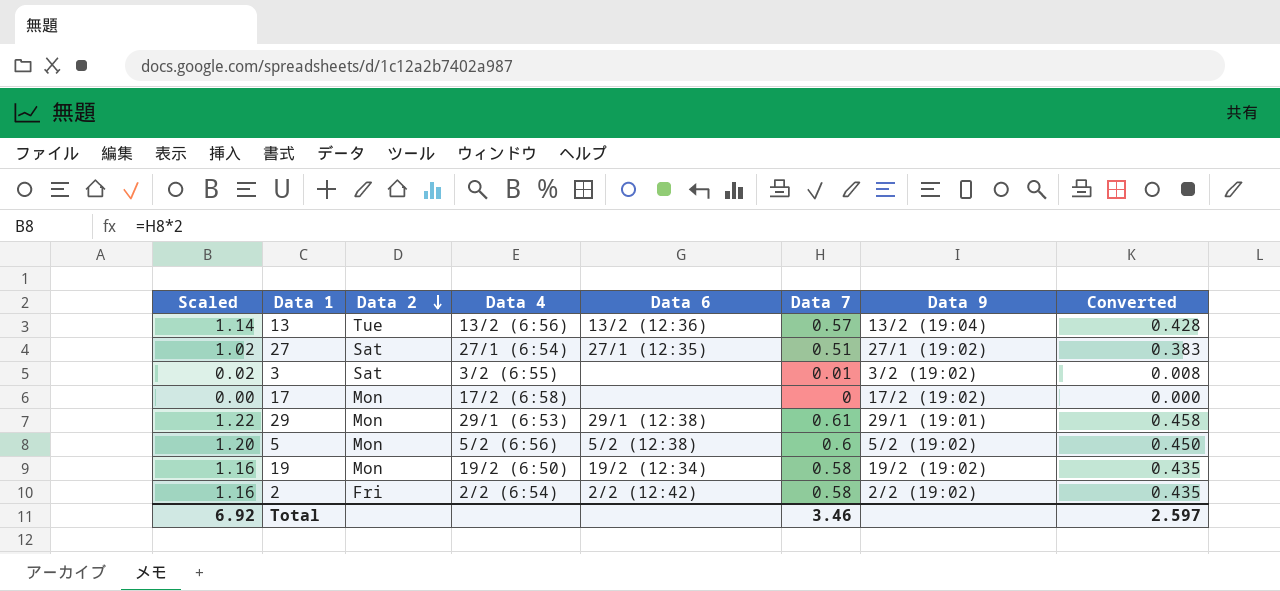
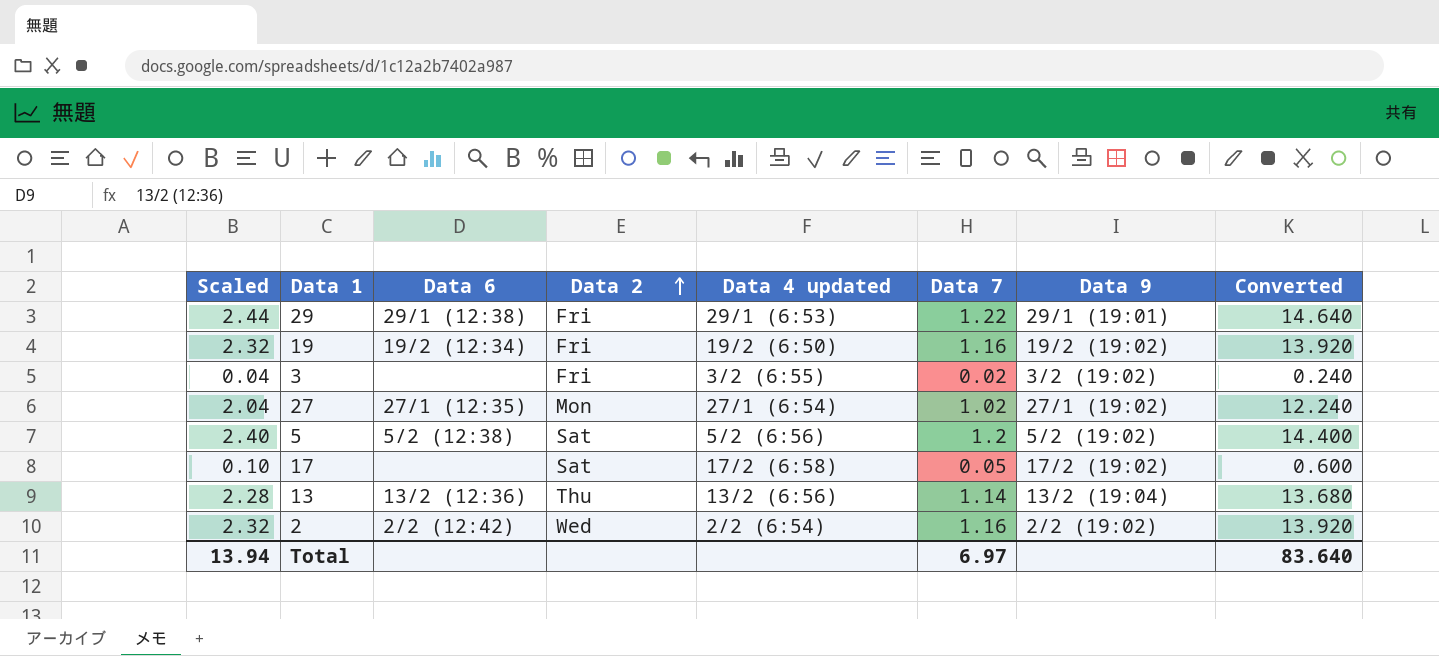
row order: Data 2 descending -> Data 2 ascending
column Data 6 | position: 5 -> 3
column name: Data 4 -> Data 4 updated
column Converted | formula: [Data 7] * 0.75 -> [Data 7] * 12
29 | Scaled: 1.22 -> 2.44
29 | Data 2: Mon -> Fri
29 | Data 7: 0.61 -> 1.22
19 | Scaled: 1.16 -> 2.32
19 | Data 2: Mon -> Fri
19 | Data 7: 0.58 -> 1.16
3 | Scaled: 0.02 -> 0.04
3 | Data 2: Sat -> Fri
3 | Data 7: 0.01 -> 0.02
27 | Scaled: 1.02 -> 2.04
27 | Data 2: Sat -> Mon
27 | Data 7: 0.51 -> 1.02
5 | Scaled: 1.20 -> 2.40
5 | Data 2: Mon -> Sat
5 | Data 7: 0.6 -> 1.2
17 | Scaled: 0.00 -> 0.10
17 | Data 2: Mon -> Sat
17 | Data 7: 0 -> 0.05
13 | Scaled: 1.14 -> 2.28
13 | Data 2: Tue -> Thu
13 | Data 7: 0.57 -> 1.14
2 | Scaled: 1.16 -> 2.32
2 | Data 2: Fri -> Wed
2 | Data 7: 0.58 -> 1.16
Total | Scaled: 6.92 -> 13.94
Total | Data 7: 3.46 -> 6.97
Total | Converted: 2.597 -> 83.640

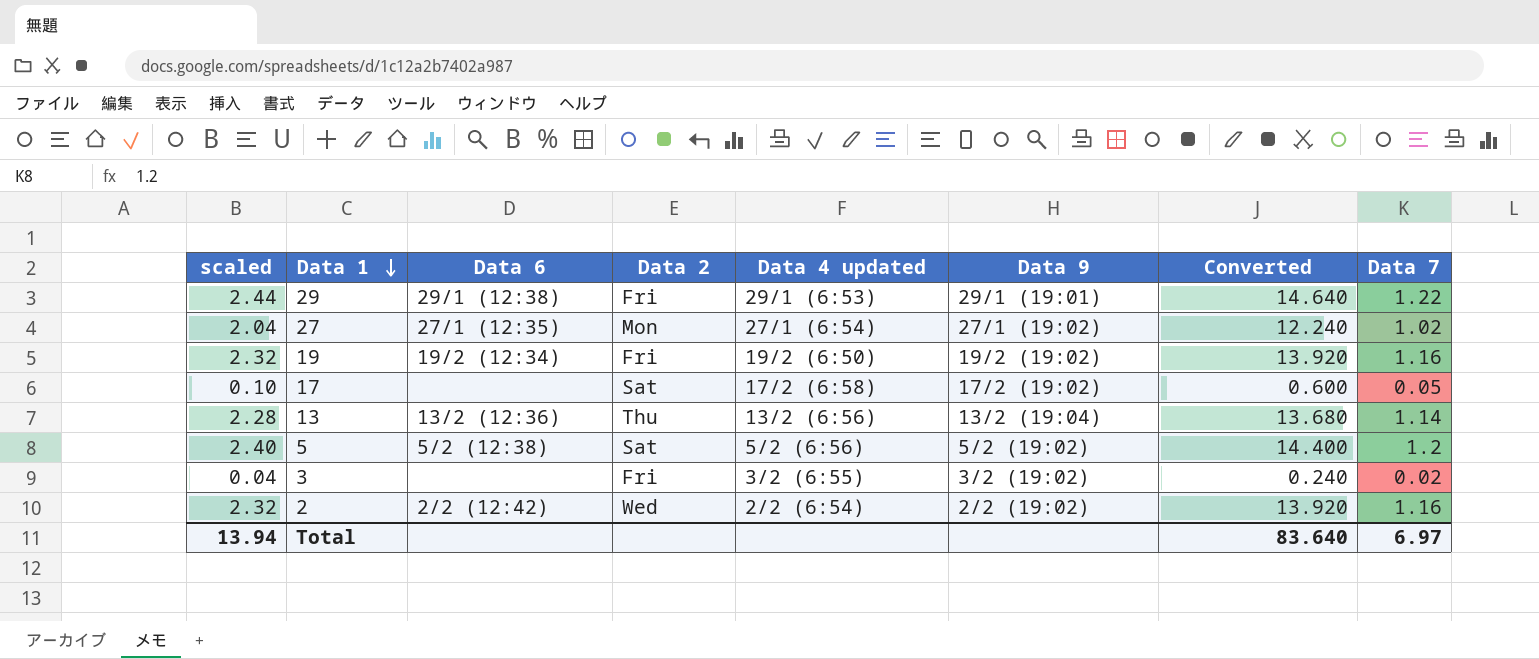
row order: Data 2 ascending -> Data 1 descending
column name: Scaled -> scaled
column Data 7 | position: 6 -> 8

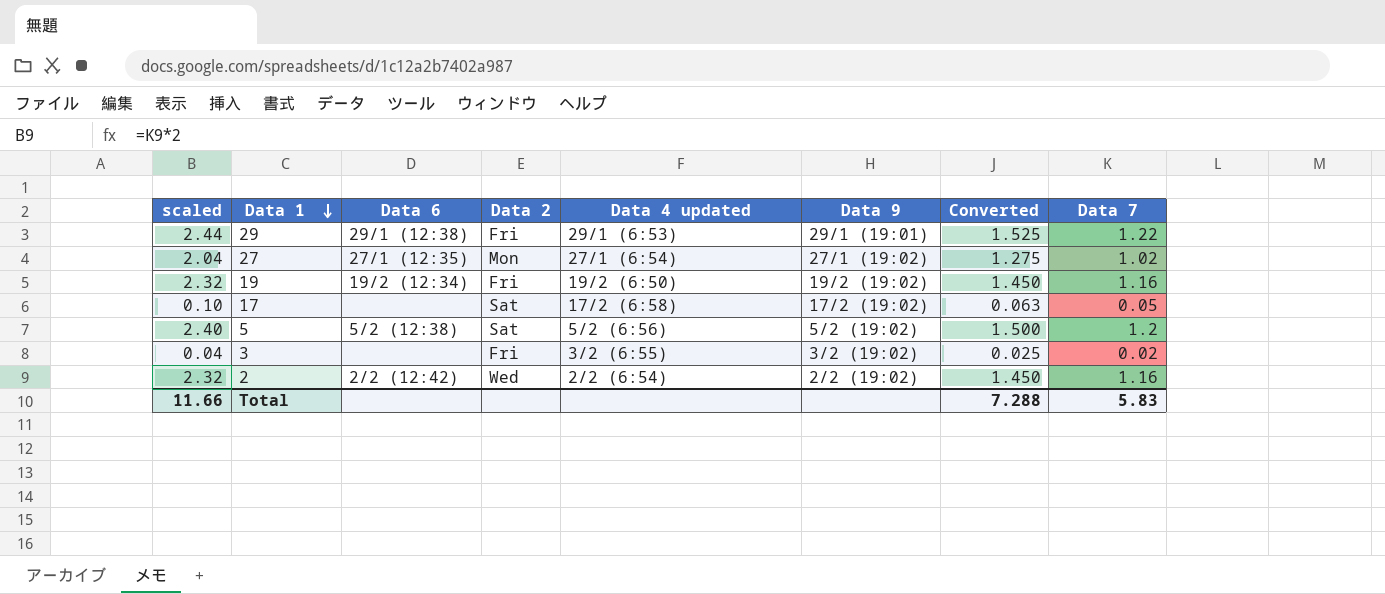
column Converted | formula: [Data 7] * 12 -> [Data 7] * 1.25
row 13: 2.28 | 13/2 (12:36) | Thu | 13/2 (6:56) | 13/2 (19:04) | 13.680 | 1.14 -> none
Total | scaled: 13.94 -> 11.66
Total | Converted: 83.640 -> 7.288
Total | Data 7: 6.97 -> 5.83

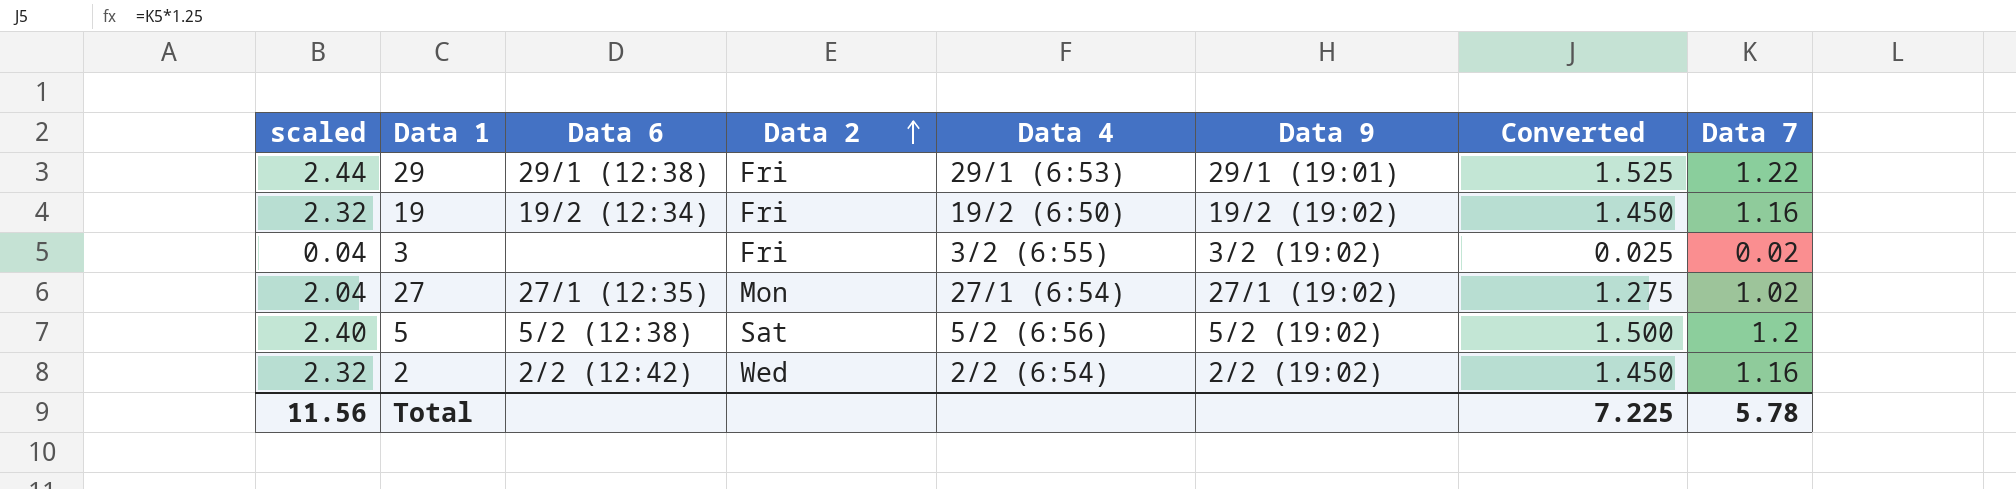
row order: Data 1 descending -> Data 2 ascending
column name: Data 4 updated -> Data 4
row 17: 0.10 | none | Sat | 17/2 (6:58) | 17/2 (19:02) | 0.063 | 0.05 -> none
Total | scaled: 11.66 -> 11.56
Total | Converted: 7.288 -> 7.225
Total | Data 7: 5.83 -> 5.78

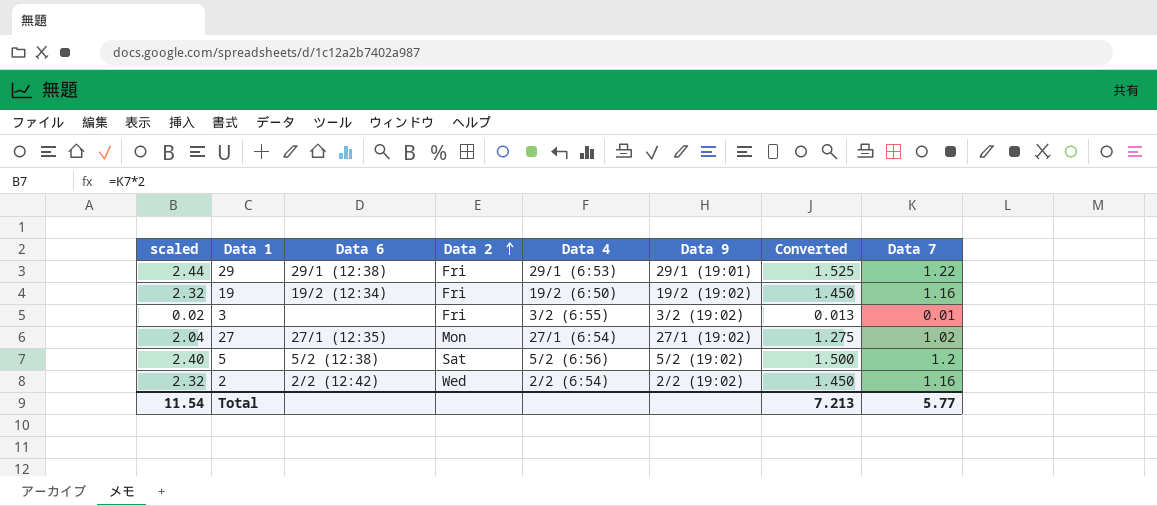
3 | scaled: 0.04 -> 0.02
3 | Converted: 0.025 -> 0.013
3 | Data 7: 0.02 -> 0.01
Total | scaled: 11.56 -> 11.54
Total | Converted: 7.225 -> 7.213
Total | Data 7: 5.78 -> 5.77

